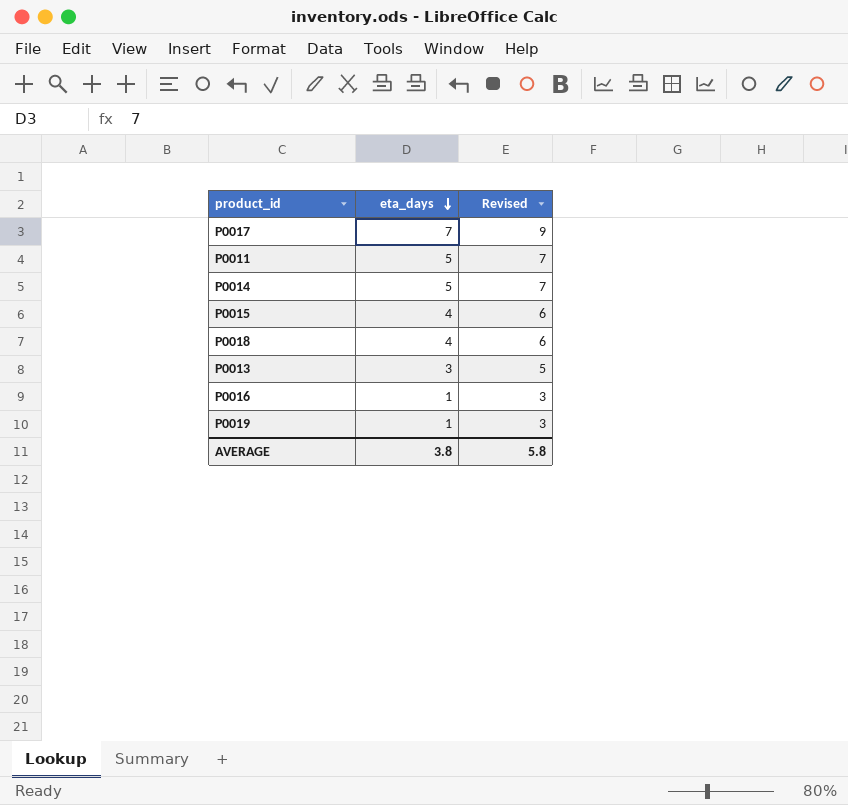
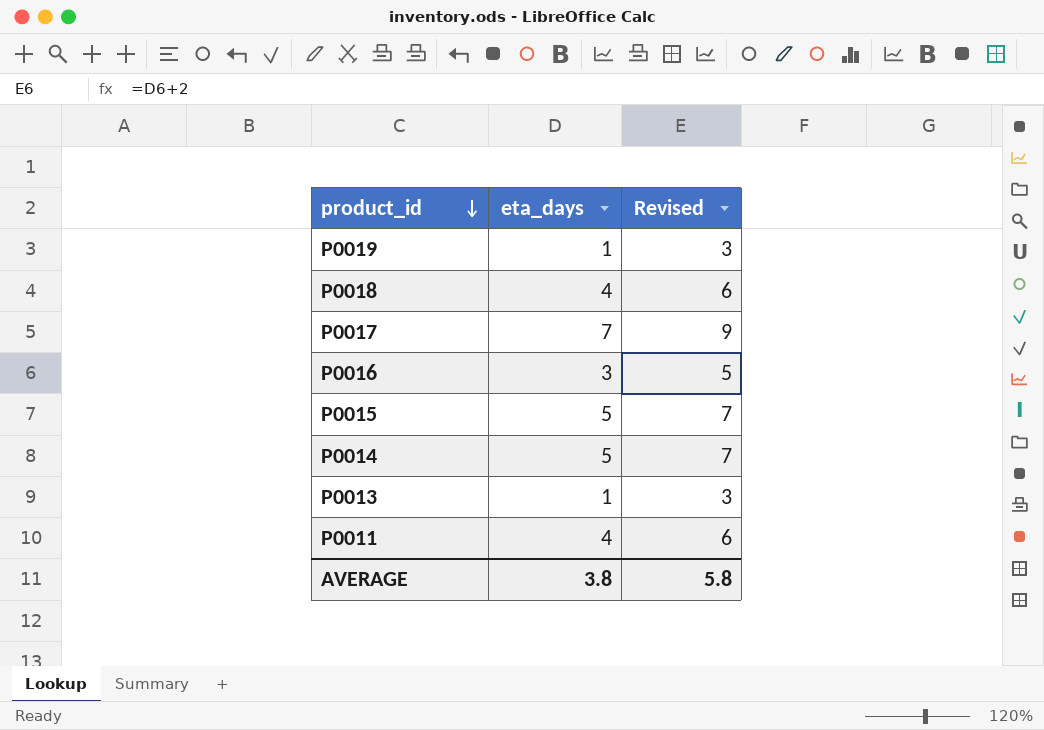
row order: eta_days descending -> product_id descending
P0016 | eta_days: 1 -> 3
P0016 | Revised: 3 -> 5
P0015 | eta_days: 4 -> 5
P0015 | Revised: 6 -> 7
P0013 | eta_days: 3 -> 1
P0013 | Revised: 5 -> 3
P0011 | eta_days: 5 -> 4
P0011 | Revised: 7 -> 6

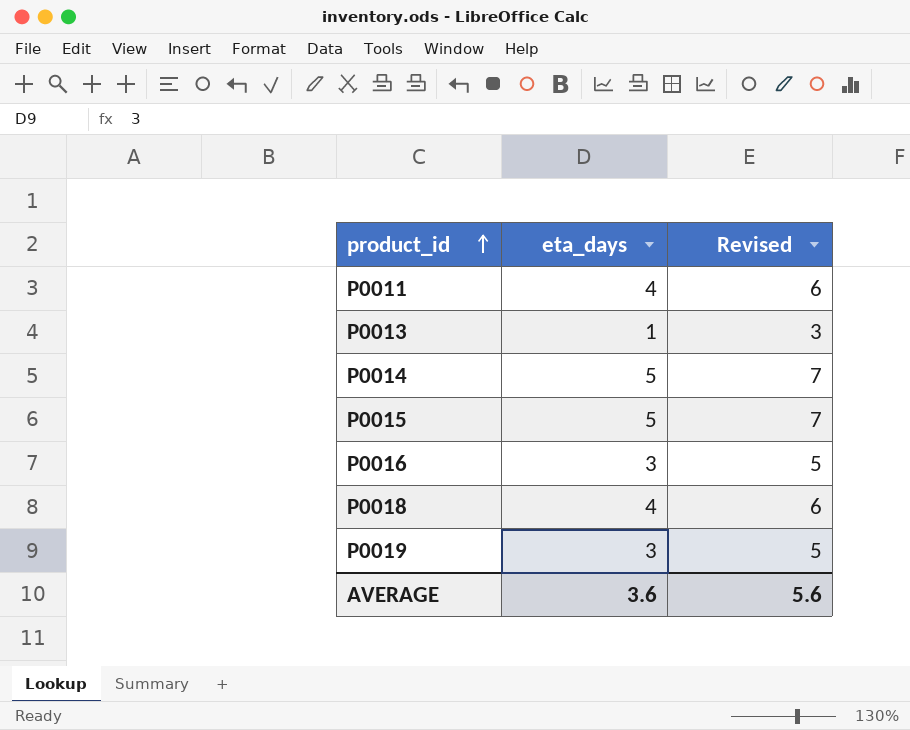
row order: product_id descending -> product_id ascending
row P0017: 7 | 9 -> none
P0019 | eta_days: 1 -> 3
P0019 | Revised: 3 -> 5
AVERAGE | eta_days: 3.8 -> 3.6
AVERAGE | Revised: 5.8 -> 5.6

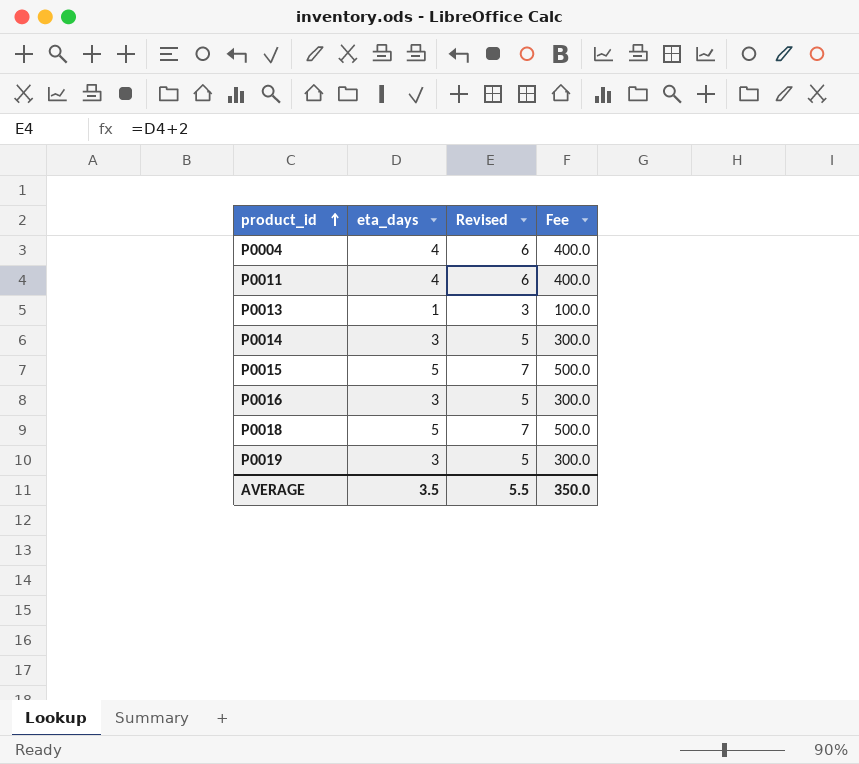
column Fee | formula: none -> [eta_days] * 100
row P0004: none -> 4 | 6 | 400.0
P0014 | eta_days: 5 -> 3
P0014 | Revised: 7 -> 5
P0018 | eta_days: 4 -> 5
P0018 | Revised: 6 -> 7
AVERAGE | eta_days: 3.6 -> 3.5
AVERAGE | Revised: 5.6 -> 5.5

